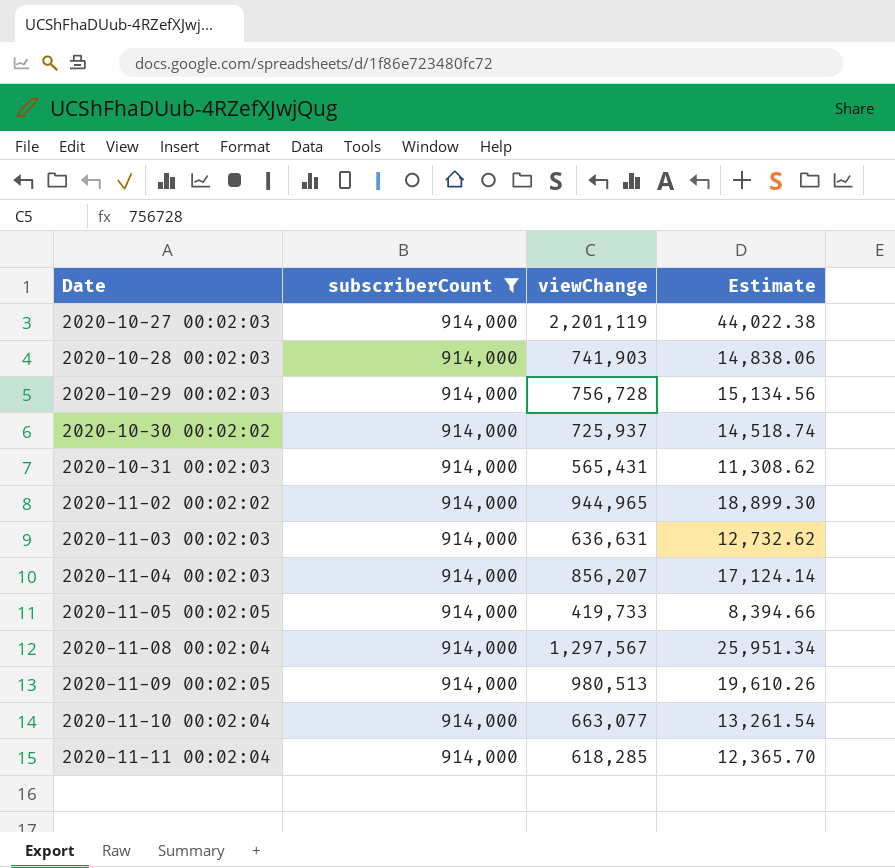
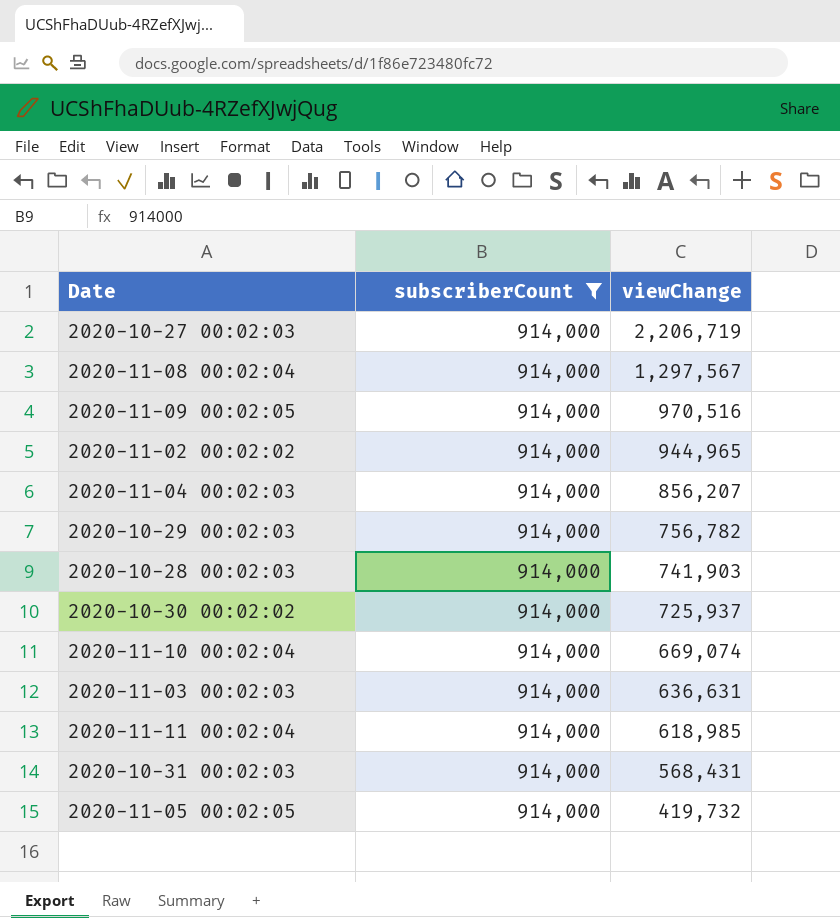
row order: Date ascending -> viewChange descending
column Estimate | formula: [viewChange] * 0.02 -> none
2020-10-27 00:02:03 | viewChange: 2,201,119 -> 2,206,719
2020-11-09 00:02:05 | viewChange: 980,513 -> 970,516
2020-10-29 00:02:03 | viewChange: 756,728 -> 756,782
2020-11-10 00:02:04 | viewChange: 663,077 -> 669,074
2020-11-11 00:02:04 | viewChange: 618,285 -> 618,985
2020-10-31 00:02:03 | viewChange: 565,431 -> 568,431
2020-11-05 00:02:05 | viewChange: 419,733 -> 419,732

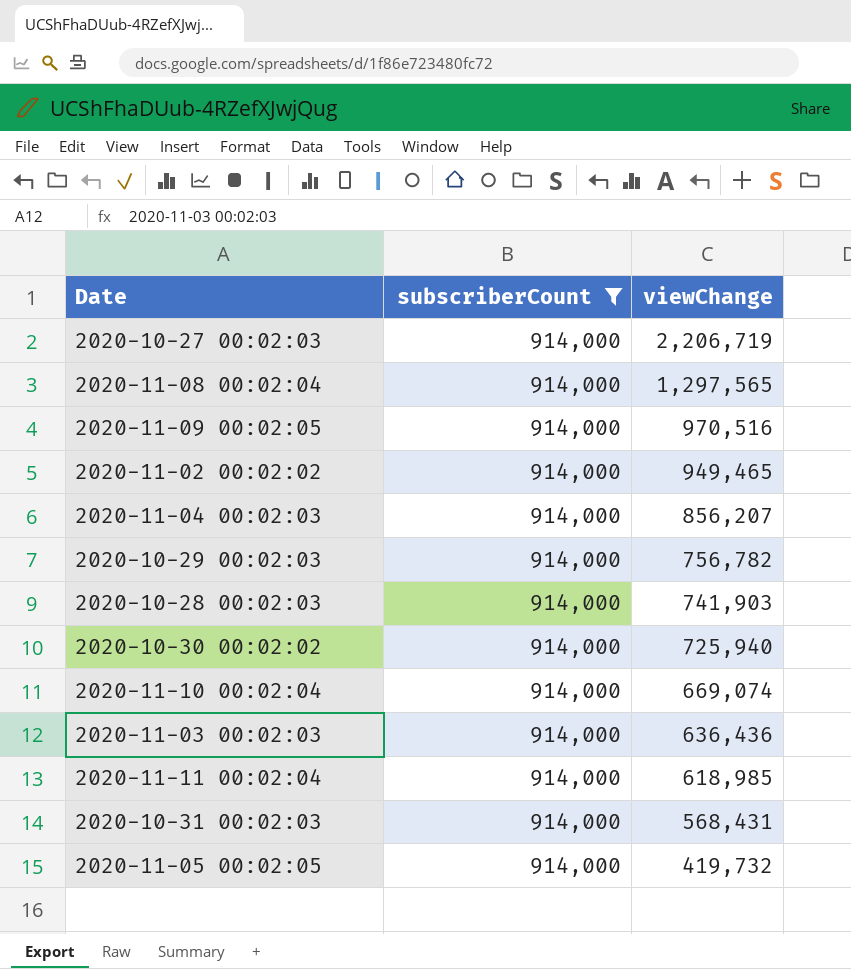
2020-11-08 00:02:04 | viewChange: 1,297,567 -> 1,297,565
2020-11-02 00:02:02 | viewChange: 944,965 -> 949,465
2020-10-30 00:02:02 | viewChange: 725,937 -> 725,940
2020-11-03 00:02:03 | viewChange: 636,631 -> 636,436

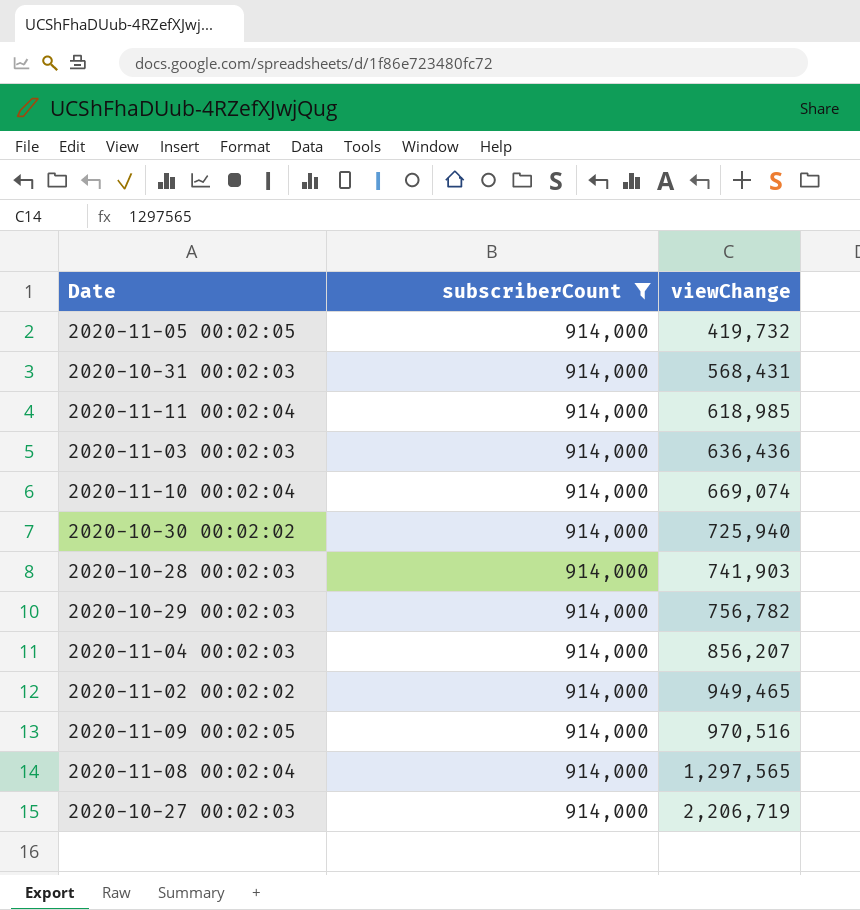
row order: viewChange descending -> viewChange ascending

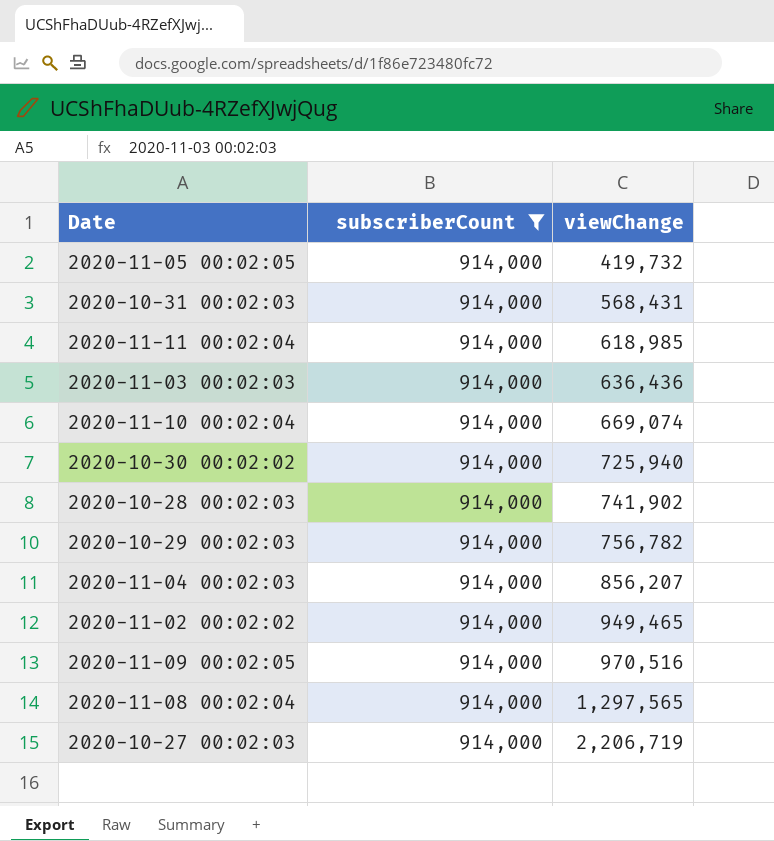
2020-10-28 00:02:03 | viewChange: 741,903 -> 741,902

